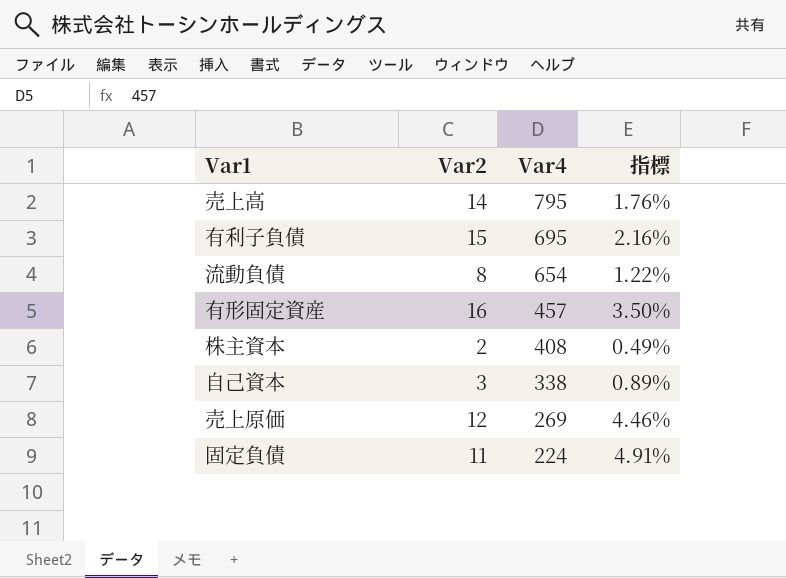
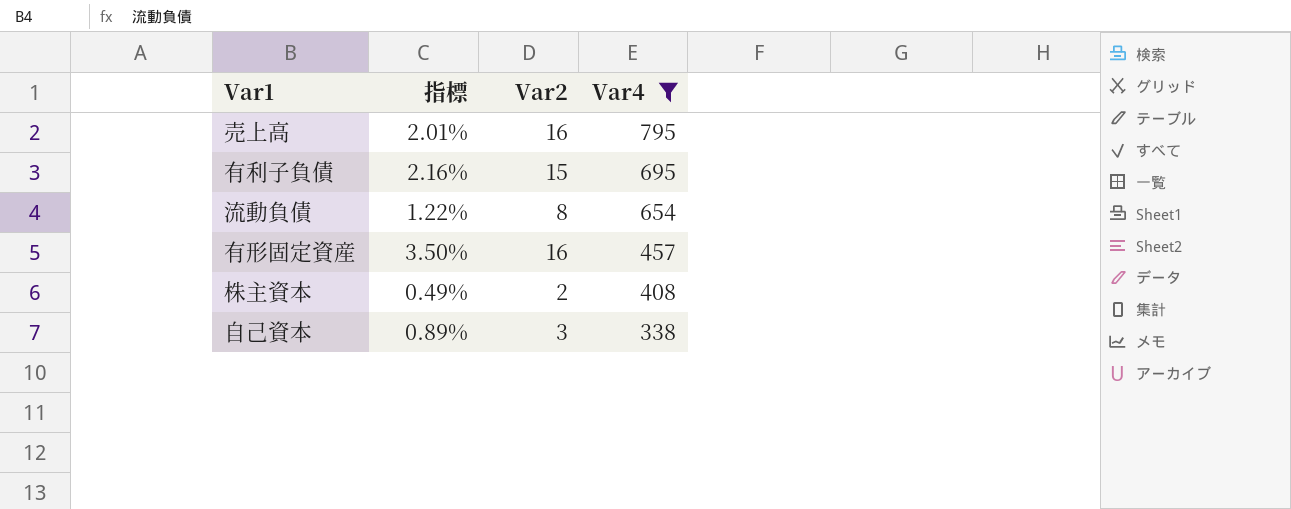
filter: none -> Var4 >= 338
column 指標 | position: 4 -> 2
売上高 | 指標: 1.76% -> 2.01%
売上高 | Var2: 14 -> 16

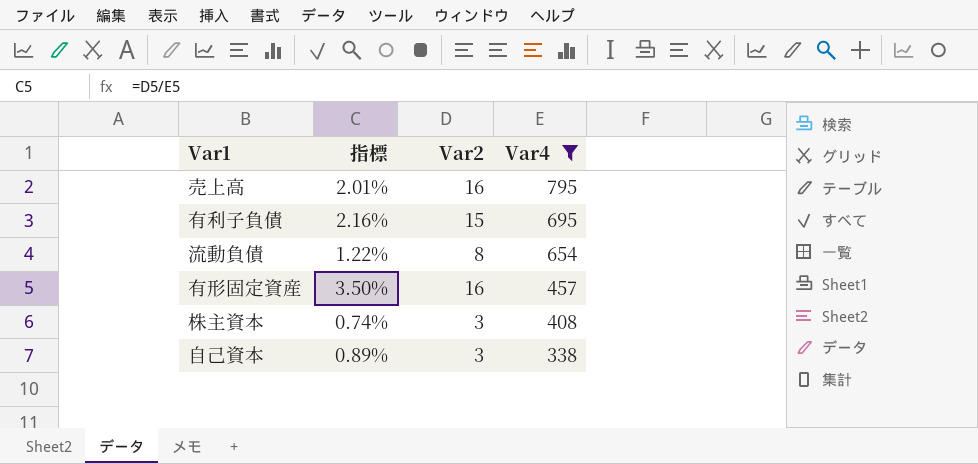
株主資本 | 指標: 0.49% -> 0.74%
株主資本 | Var2: 2 -> 3

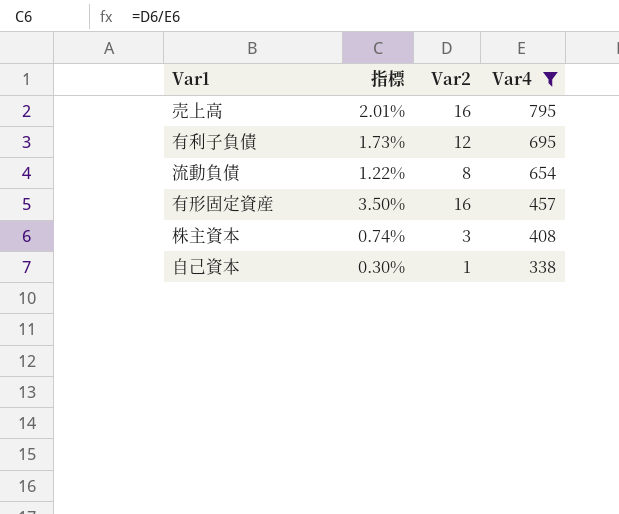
有利子負債 | 指標: 2.16% -> 1.73%
有利子負債 | Var2: 15 -> 12
自己資本 | 指標: 0.89% -> 0.30%
自己資本 | Var2: 3 -> 1

